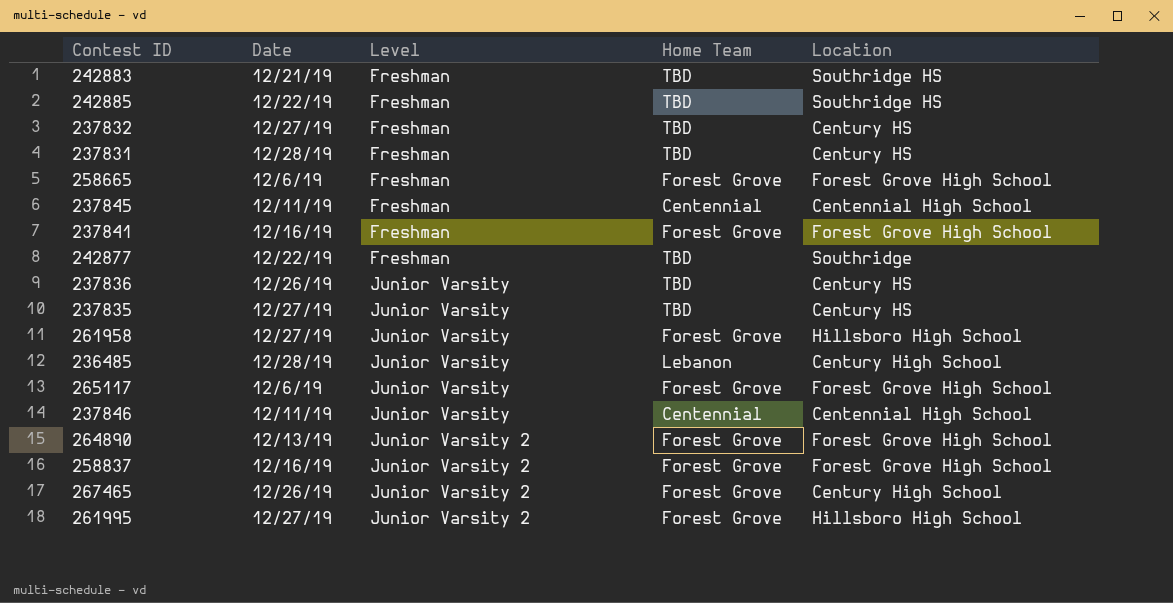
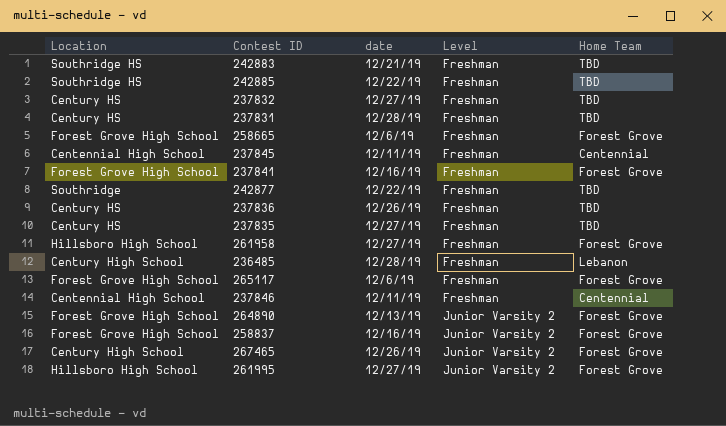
column Location | position: 5 -> 1
column name: Date -> date
237836 | Level: Junior Varsity -> Freshman
237835 | Level: Junior Varsity -> Freshman
261958 | Level: Junior Varsity -> Freshman
236485 | Level: Junior Varsity -> Freshman
265117 | Level: Junior Varsity -> Freshman
237846 | Level: Junior Varsity -> Freshman

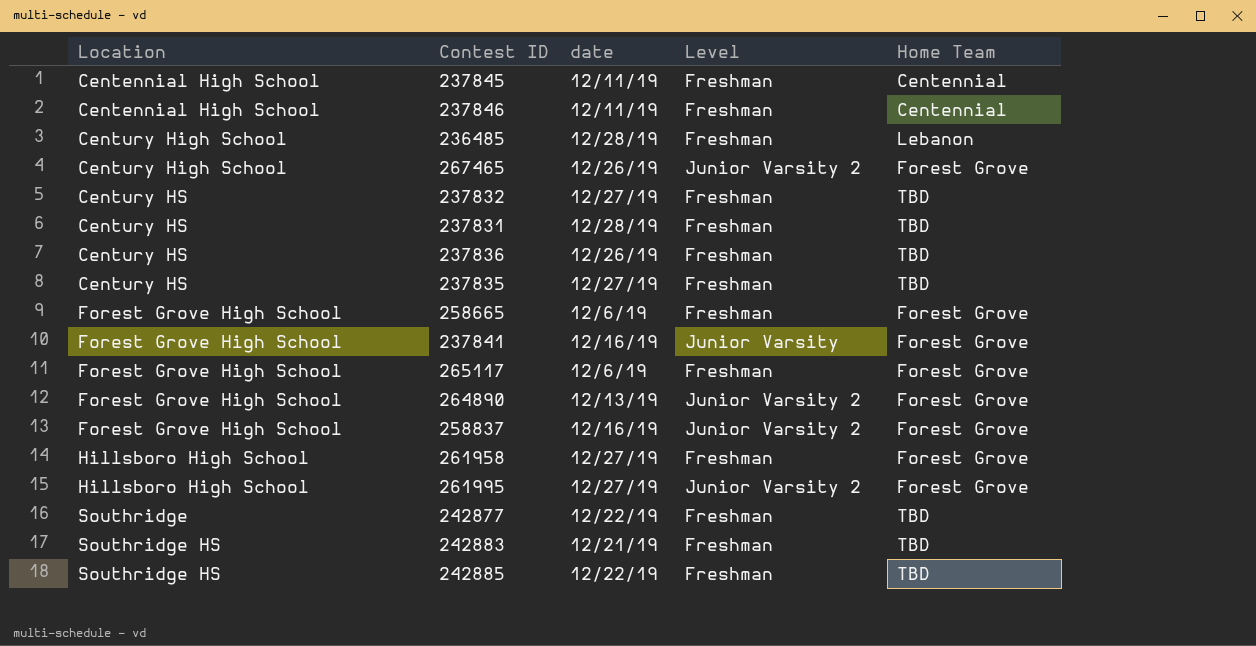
row order: Level ascending -> Location ascending
237841 | Level: Freshman -> Junior Varsity

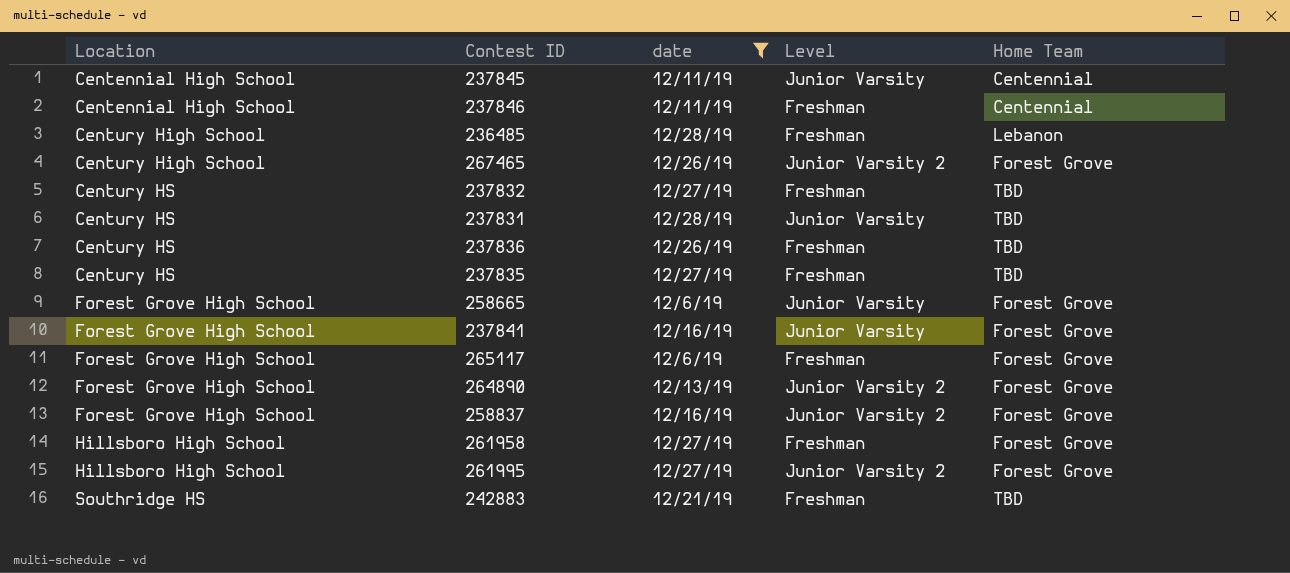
filter: none -> date != 12/22/19
237845 | Level: Freshman -> Junior Varsity
237831 | Level: Freshman -> Junior Varsity
258665 | Level: Freshman -> Junior Varsity

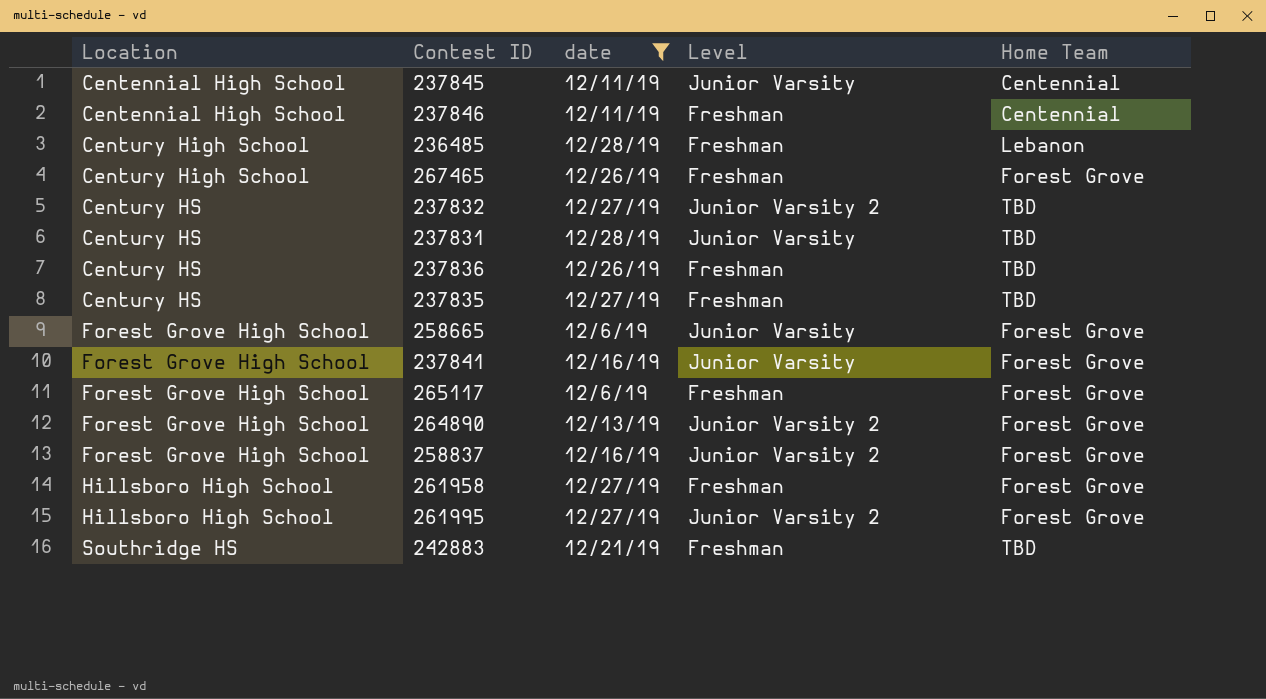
267465 | Level: Junior Varsity 2 -> Freshman
237832 | Level: Freshman -> Junior Varsity 2

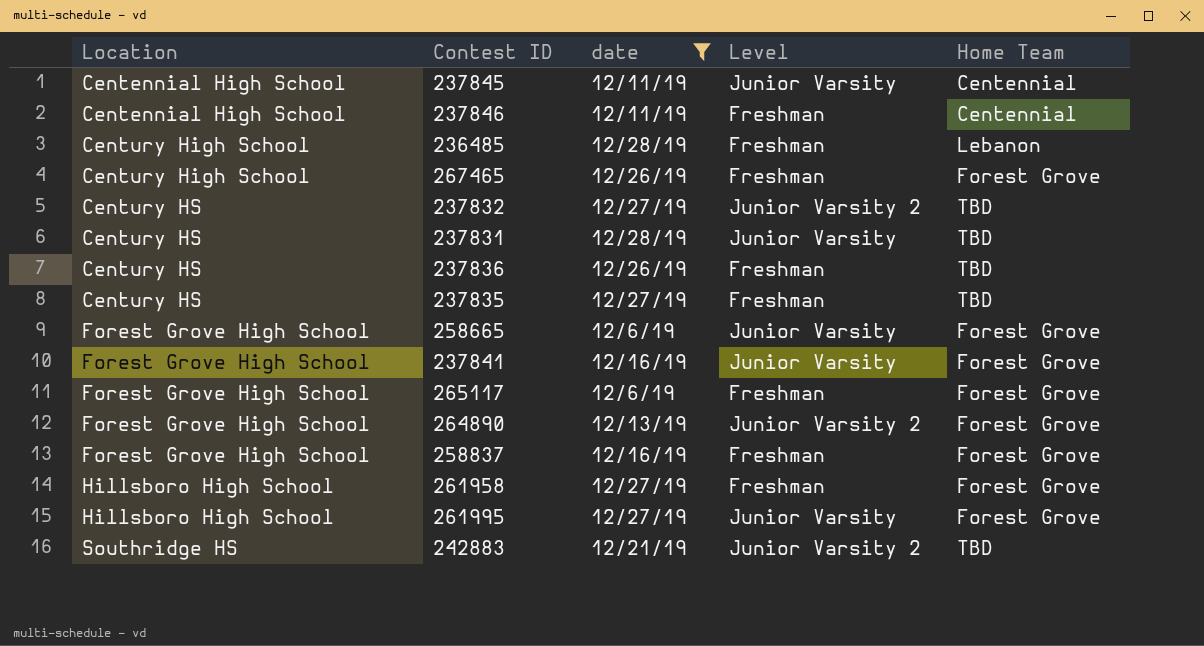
258837 | Level: Junior Varsity 2 -> Freshman
261995 | Level: Junior Varsity 2 -> Junior Varsity
242883 | Level: Freshman -> Junior Varsity 2

